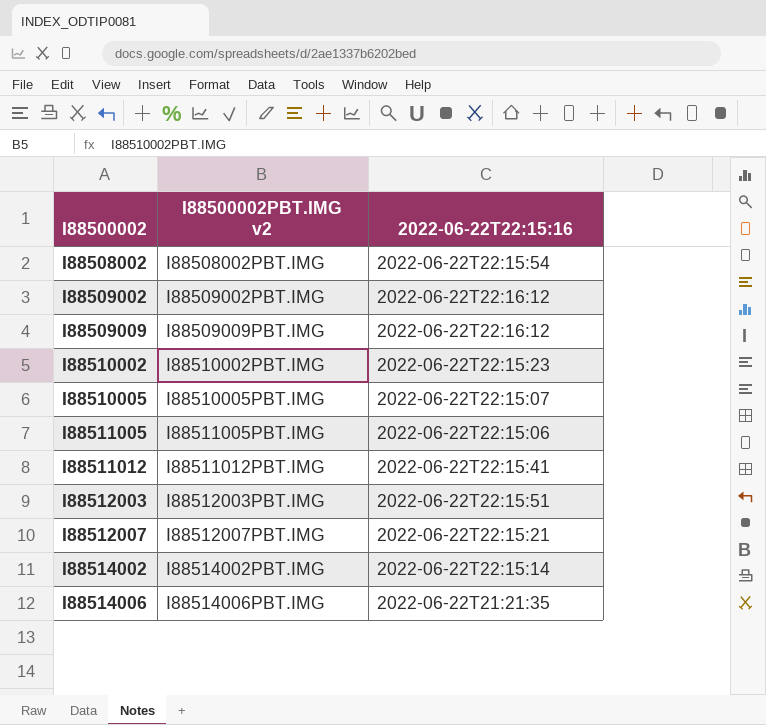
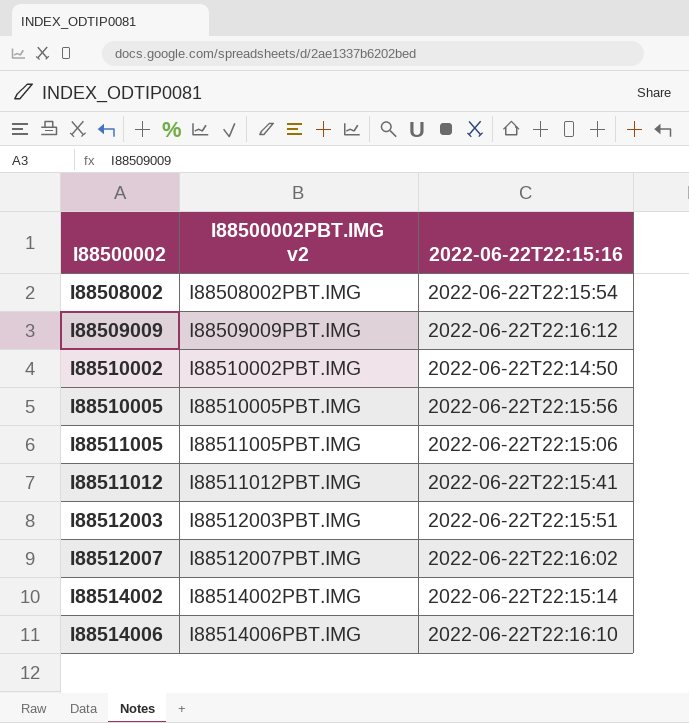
row I88509002: I88509002PBT.IMG | 2022-06-22T22:16:12 -> none
I88510002 | 2022-06-22T22:15:16: 2022-06-22T22:15:23 -> 2022-06-22T22:14:50
I88510005 | 2022-06-22T22:15:16: 2022-06-22T22:15:07 -> 2022-06-22T22:15:56
I88512007 | 2022-06-22T22:15:16: 2022-06-22T22:15:21 -> 2022-06-22T22:16:02
I88514006 | 2022-06-22T22:15:16: 2022-06-22T21:21:35 -> 2022-06-22T22:16:10

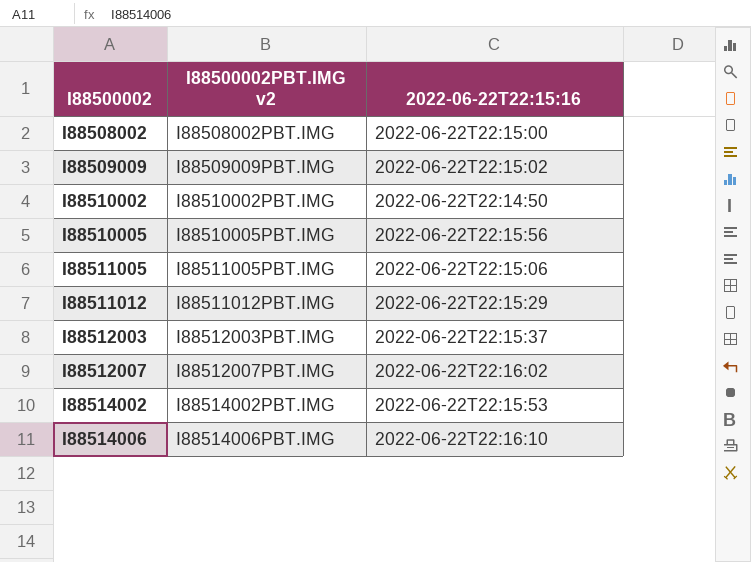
I88508002 | 2022-06-22T22:15:16: 2022-06-22T22:15:54 -> 2022-06-22T22:15:00
I88509009 | 2022-06-22T22:15:16: 2022-06-22T22:16:12 -> 2022-06-22T22:15:02
I88511012 | 2022-06-22T22:15:16: 2022-06-22T22:15:41 -> 2022-06-22T22:15:29
I88512003 | 2022-06-22T22:15:16: 2022-06-22T22:15:51 -> 2022-06-22T22:15:37
I88514002 | 2022-06-22T22:15:16: 2022-06-22T22:15:14 -> 2022-06-22T22:15:53

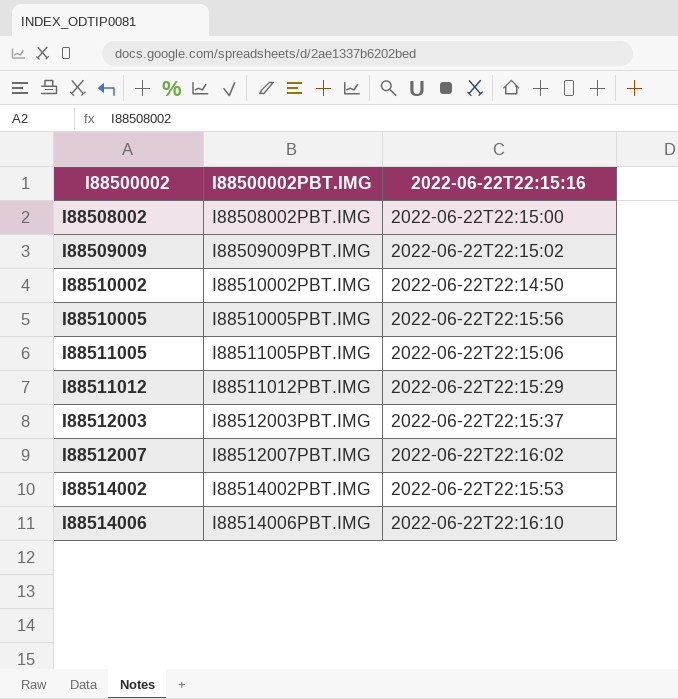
column name: I88500002PBT.IMG v2 -> I88500002PBT.IMG

